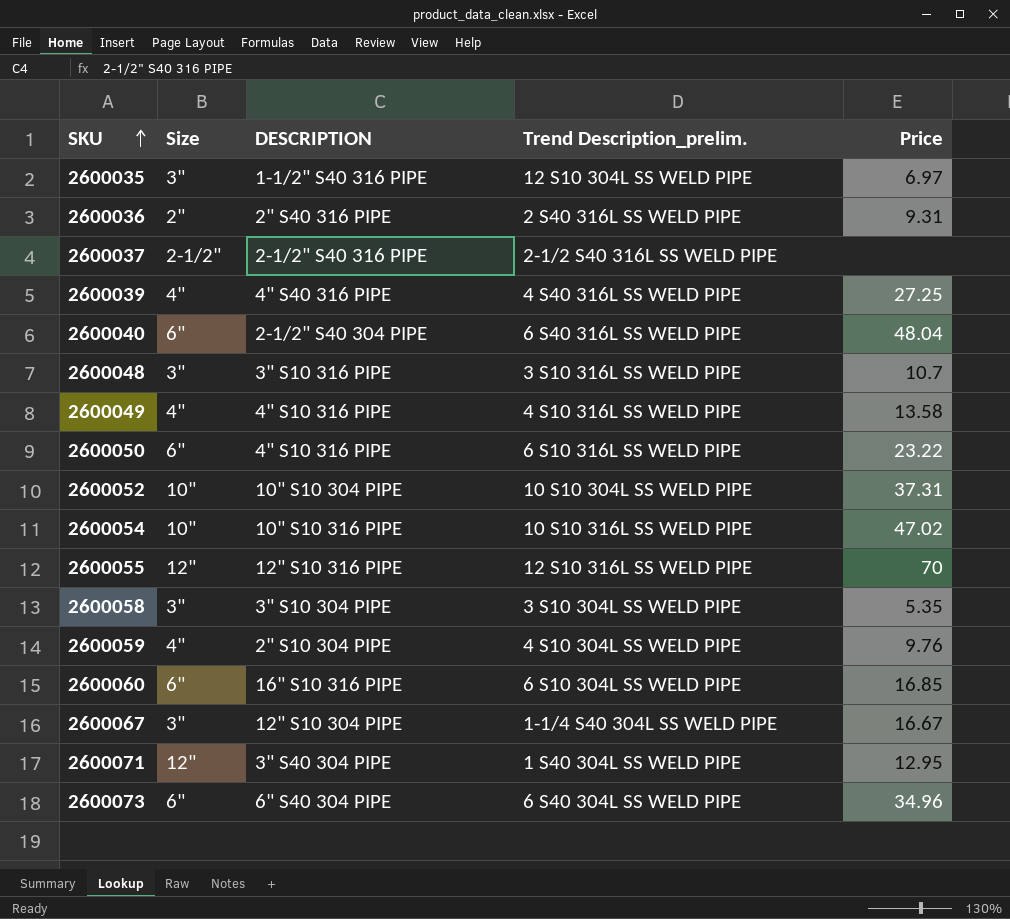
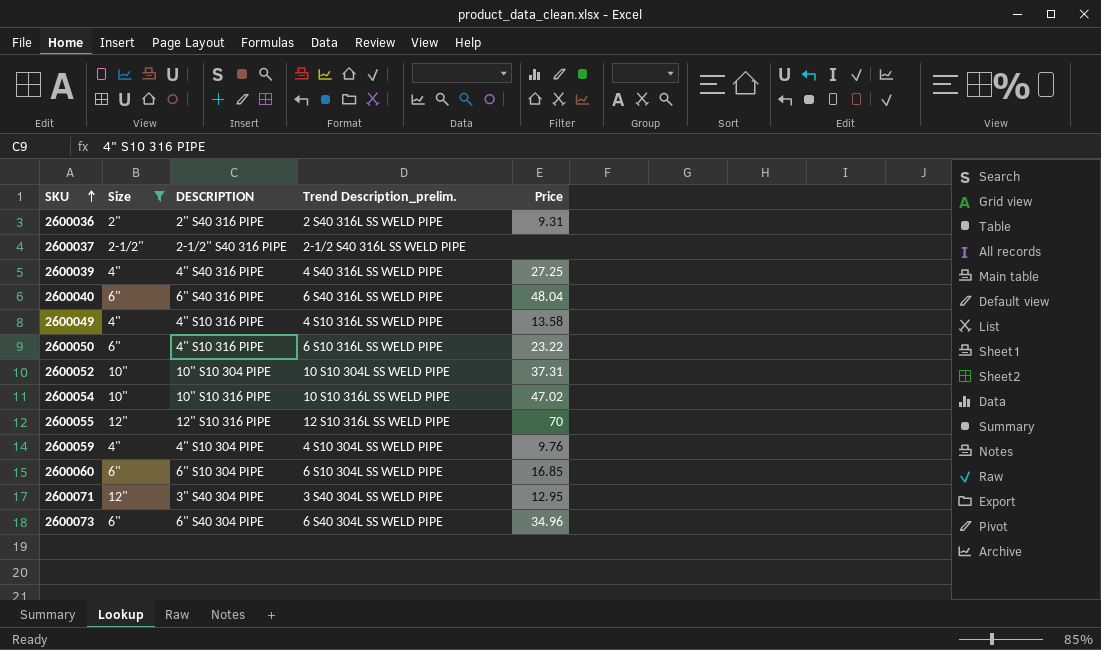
filter: none -> Size != 3"
2600040 | DESCRIPTION: 2-1/2" S40 304 PIPE -> 6" S40 316 PIPE
2600059 | DESCRIPTION: 2" S10 304 PIPE -> 4" S10 304 PIPE
2600060 | DESCRIPTION: 16" S10 316 PIPE -> 6" S10 304 PIPE
2600071 | Trend Description_prelim.: 1 S40 304L SS WELD PIPE -> 3 S40 304L SS WELD PIPE

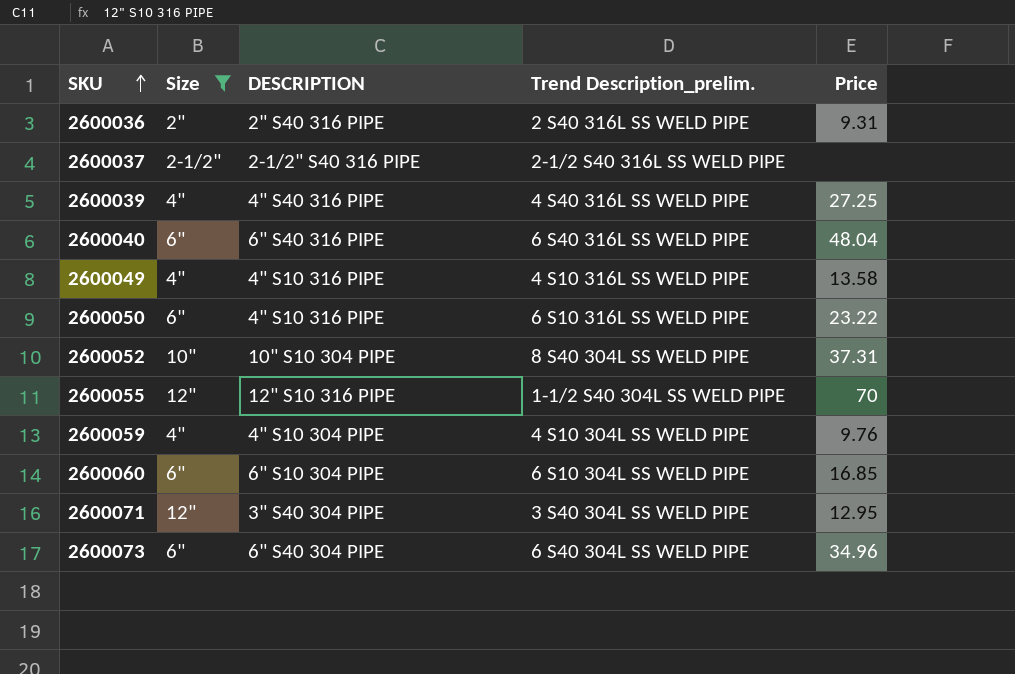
row 2600054: 10" | 10" S10 316 PIPE | 10 S10 316L SS WELD PIPE | 47.02 -> none
2600052 | Trend Description_prelim.: 10 S10 304L SS WELD PIPE -> 8 S40 304L SS WELD PIPE
2600055 | Trend Description_prelim.: 12 S10 316L SS WELD PIPE -> 1-1/2 S40 304L SS WELD PIPE

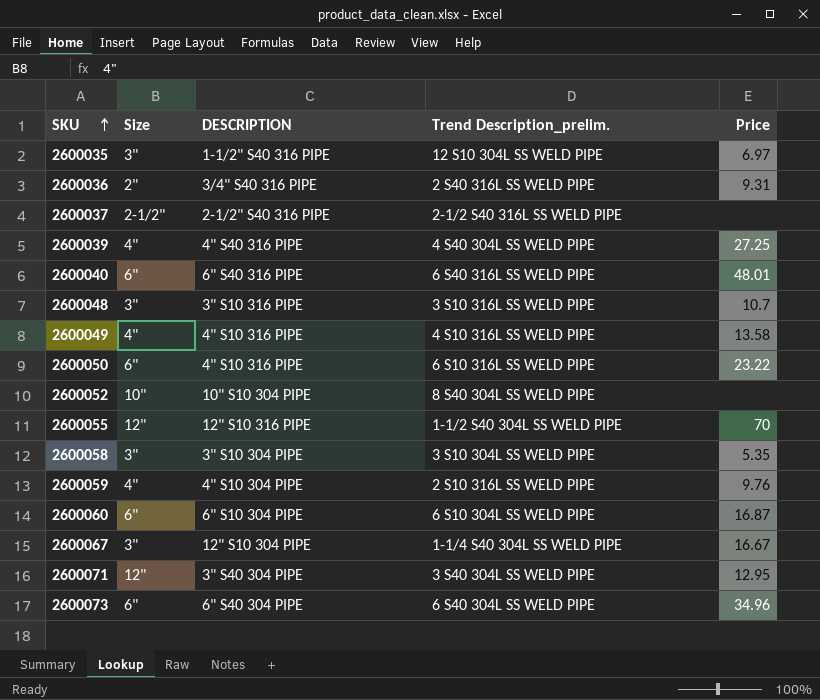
filter: Size != 3" -> none
2600036 | DESCRIPTION: 2" S40 316 PIPE -> 3/4" S40 316 PIPE
2600039 | Trend Description_prelim.: 4 S40 316L SS WELD PIPE -> 4 S40 304L SS WELD PIPE
2600040 | Price: 48.04 -> 48.01
2600052 | Price: 37.31 -> none
2600059 | Trend Description_prelim.: 4 S10 304L SS WELD PIPE -> 2 S10 316L SS WELD PIPE
2600060 | Price: 16.85 -> 16.87

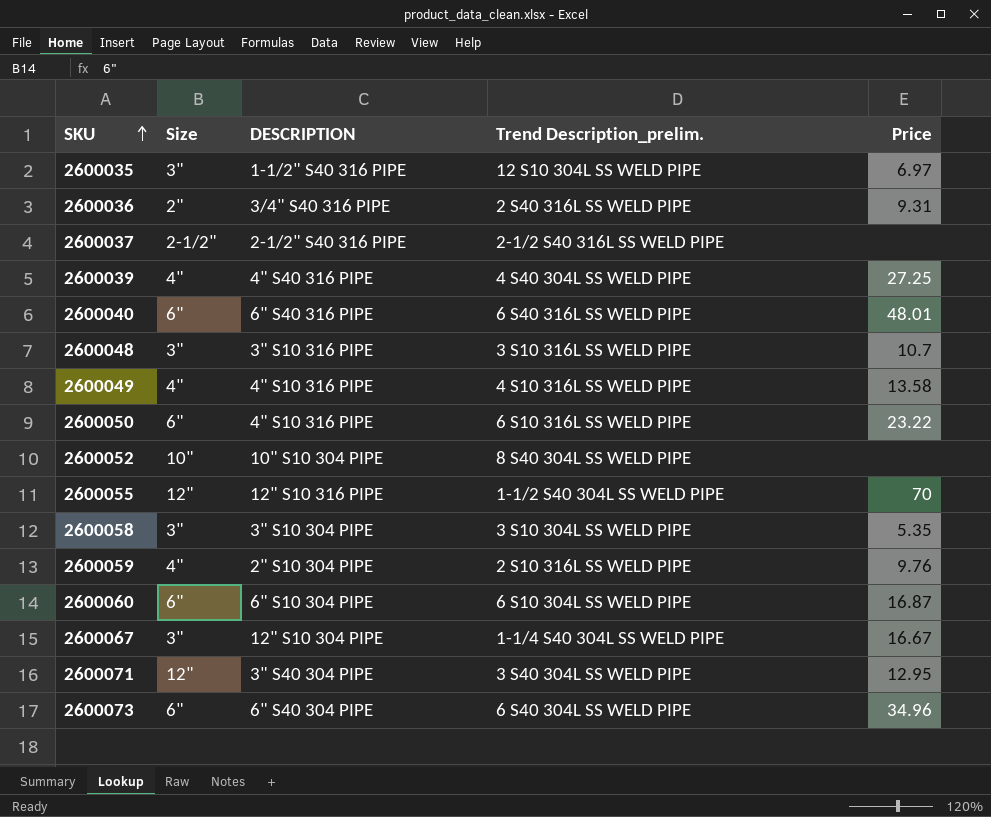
2600059 | DESCRIPTION: 4" S10 304 PIPE -> 2" S10 304 PIPE

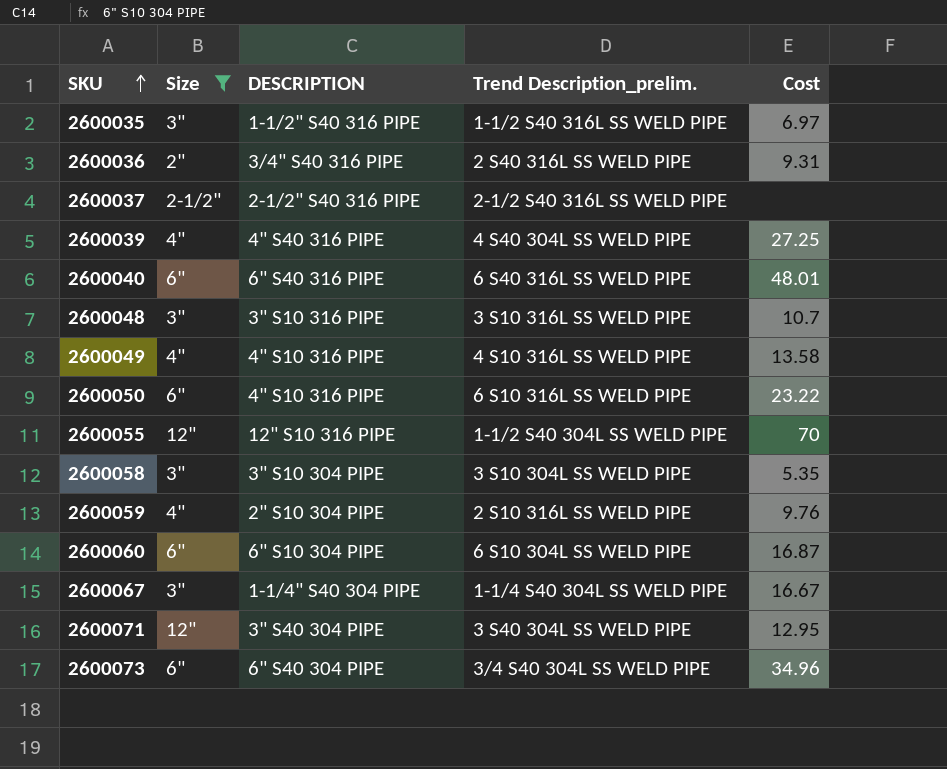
filter: none -> Size != 10"
column name: Price -> Cost
2600035 | Trend Description_prelim.: 12 S10 304L SS WELD PIPE -> 1-1/2 S40 316L SS WELD PIPE
2600067 | DESCRIPTION: 12" S10 304 PIPE -> 1-1/4" S40 304 PIPE
2600073 | Trend Description_prelim.: 6 S40 304L SS WELD PIPE -> 3/4 S40 304L SS WELD PIPE

